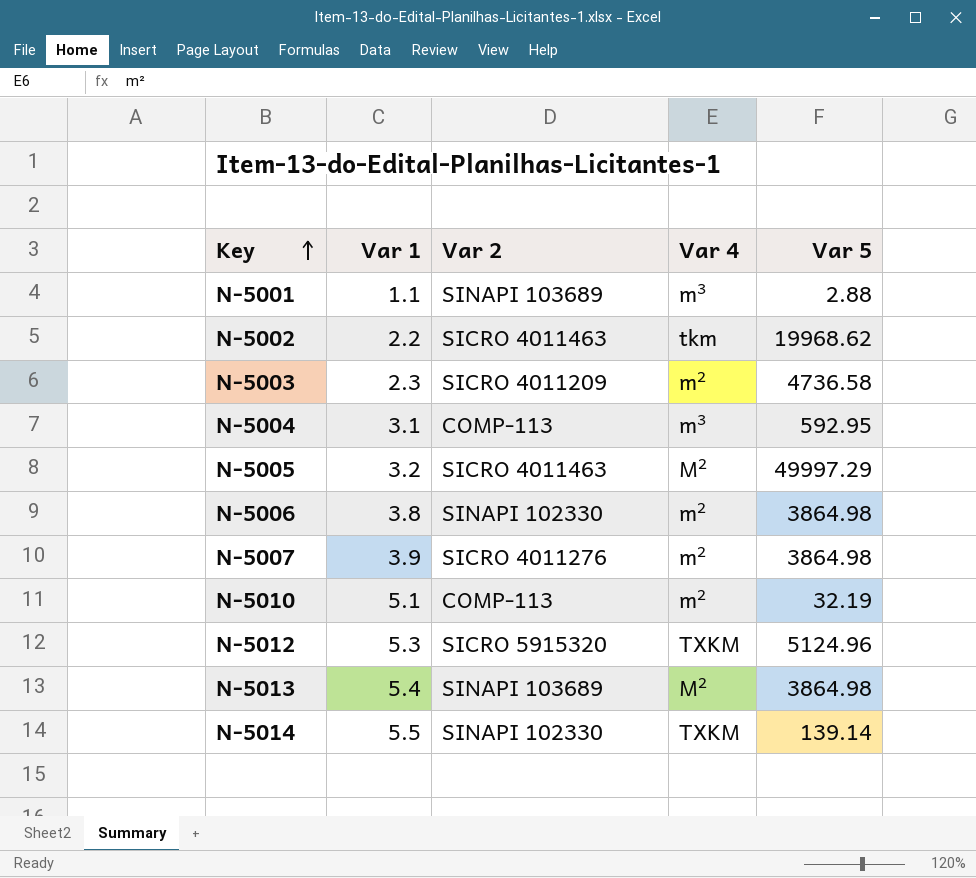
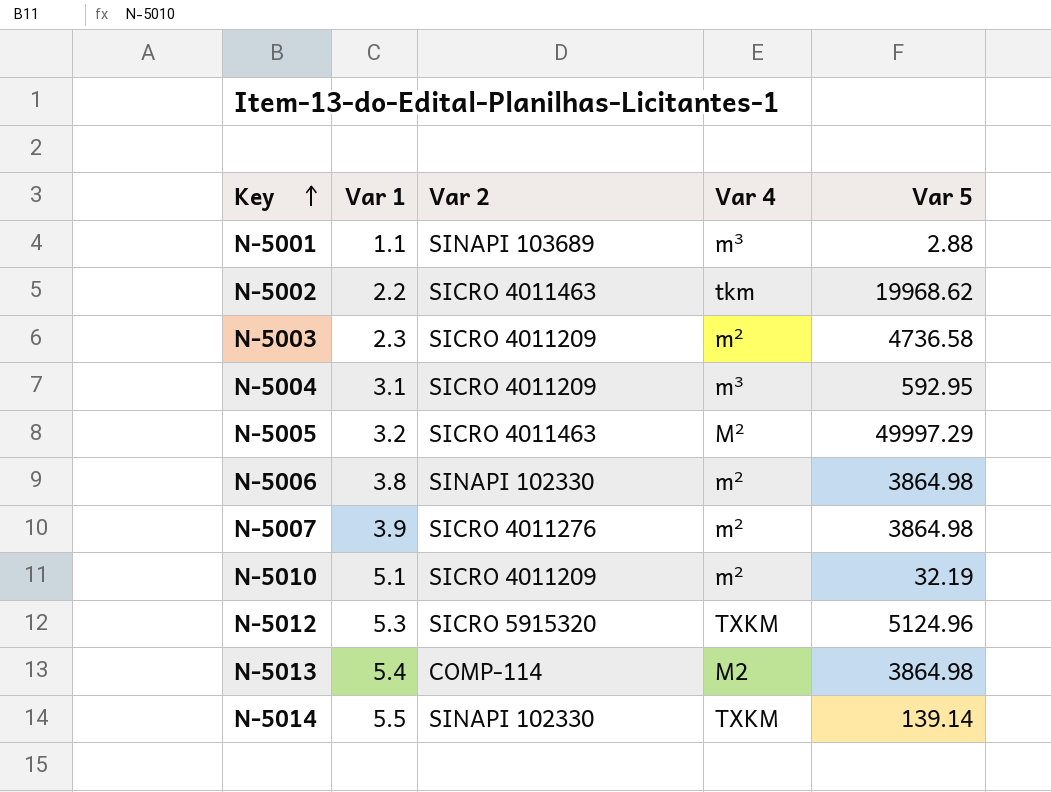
N-5004 | Var 2: COMP-113 -> SICRO 4011209
N-5010 | Var 2: COMP-113 -> SICRO 4011209
N-5013 | Var 2: SINAPI 103689 -> COMP-114
N-5013 | Var 4: M² -> M2

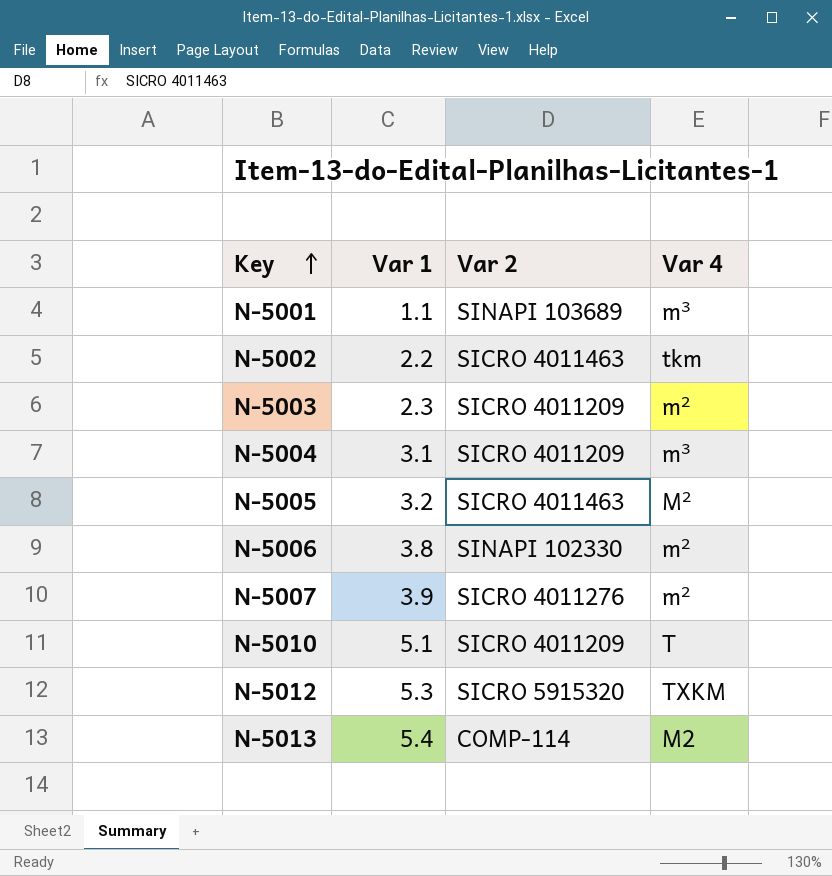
column Var 5 | position: 5 -> none
row N-5014: 5.5 | SINAPI 102330 | TXKM | 139.14 -> none
N-5010 | Var 4: m² -> T

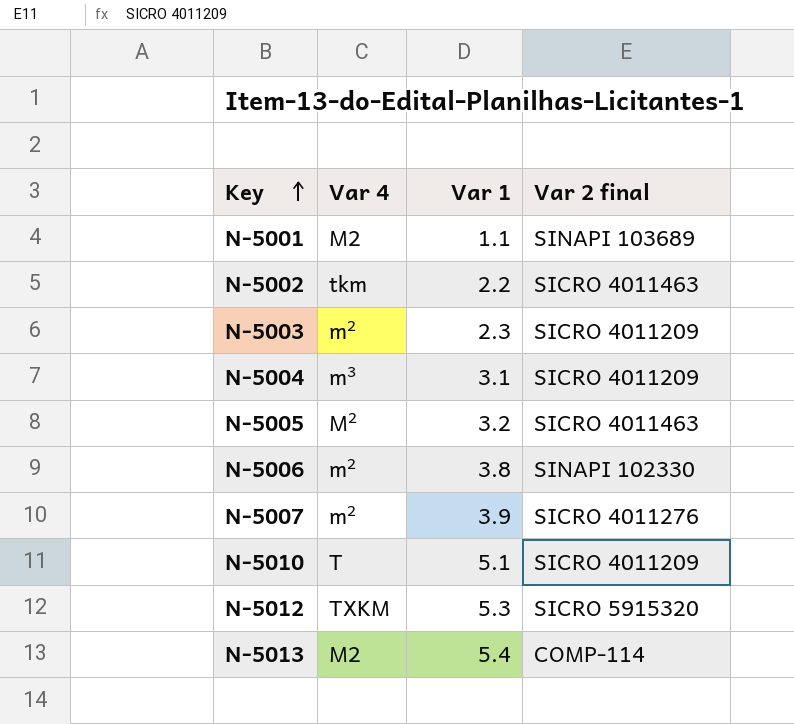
column Var 4 | position: 4 -> 2
column name: Var 2 -> Var 2 final
N-5001 | Var 4: m³ -> M2

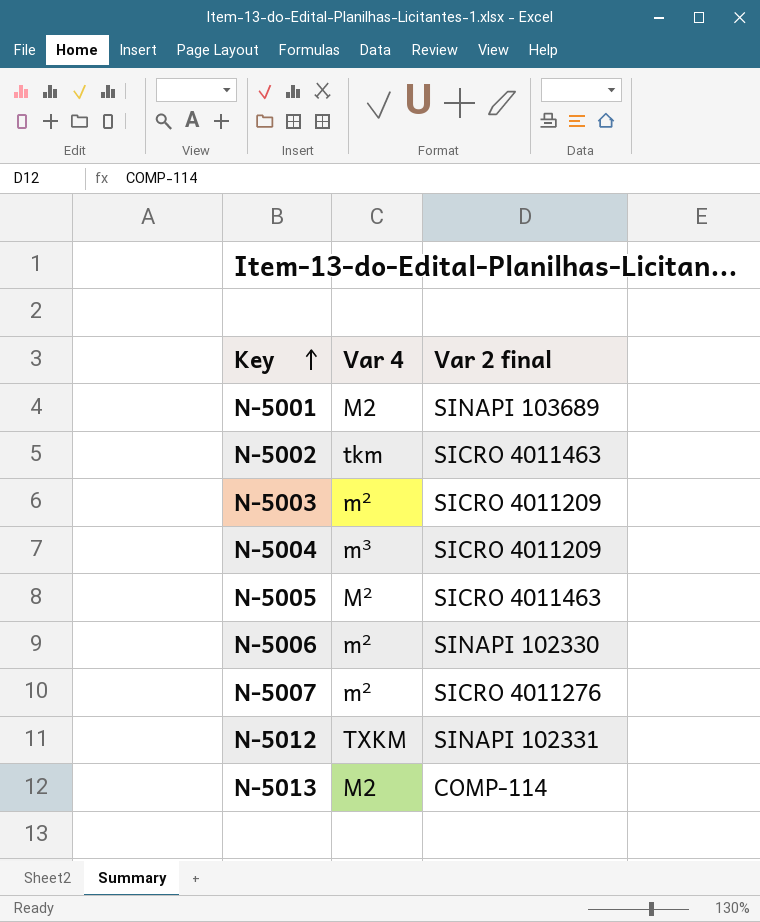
column Var 1 | position: 3 -> none
row N-5010: T | 5.1 | SICRO 4011209 -> none
N-5012 | Var 2 final: SICRO 5915320 -> SINAPI 102331

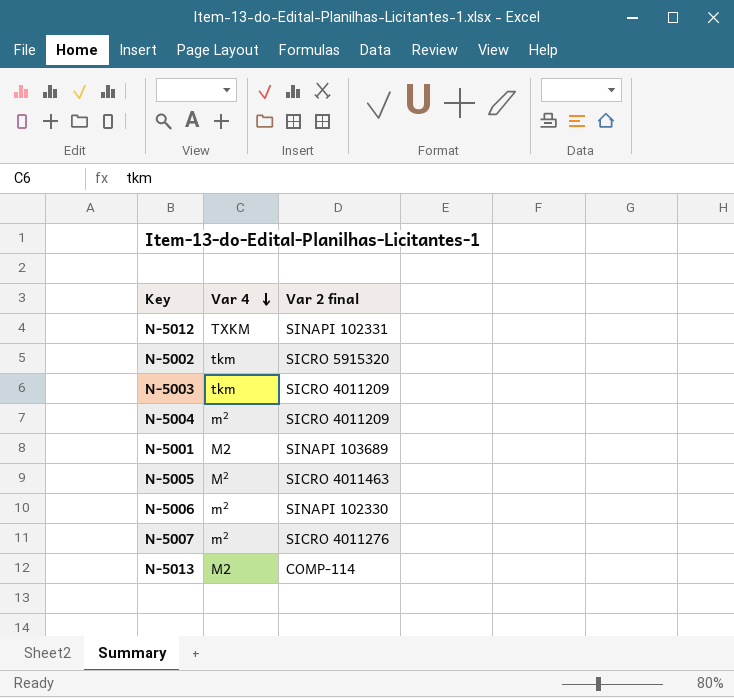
row order: Key ascending -> Var 4 descending
N-5002 | Var 2 final: SICRO 4011463 -> SICRO 5915320
N-5003 | Var 4: m² -> tkm
N-5004 | Var 4: m³ -> m²

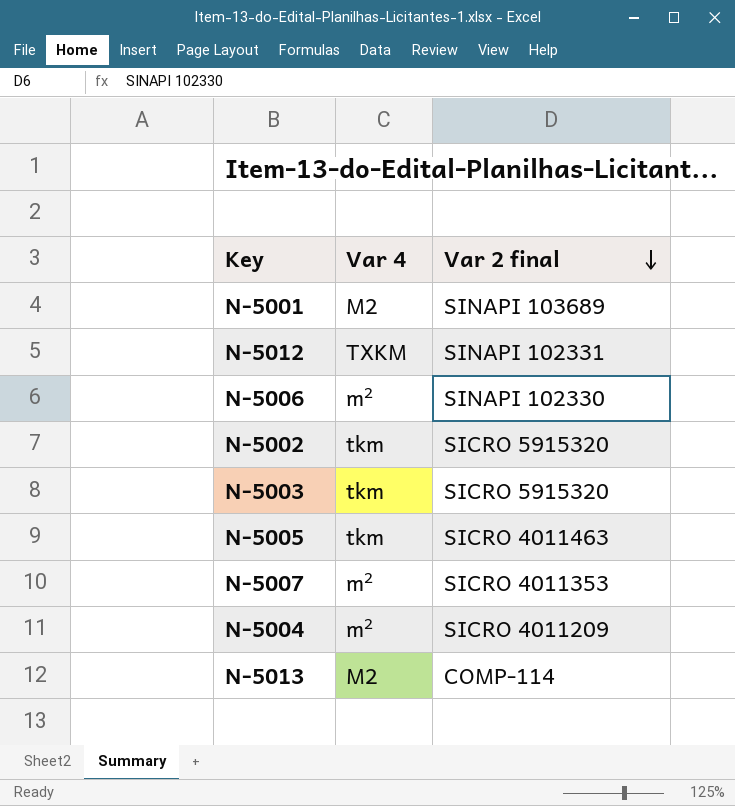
row order: Var 4 descending -> Var 2 final descending
N-5003 | Var 2 final: SICRO 4011209 -> SICRO 5915320
N-5005 | Var 4: M² -> tkm
N-5007 | Var 2 final: SICRO 4011276 -> SICRO 4011353

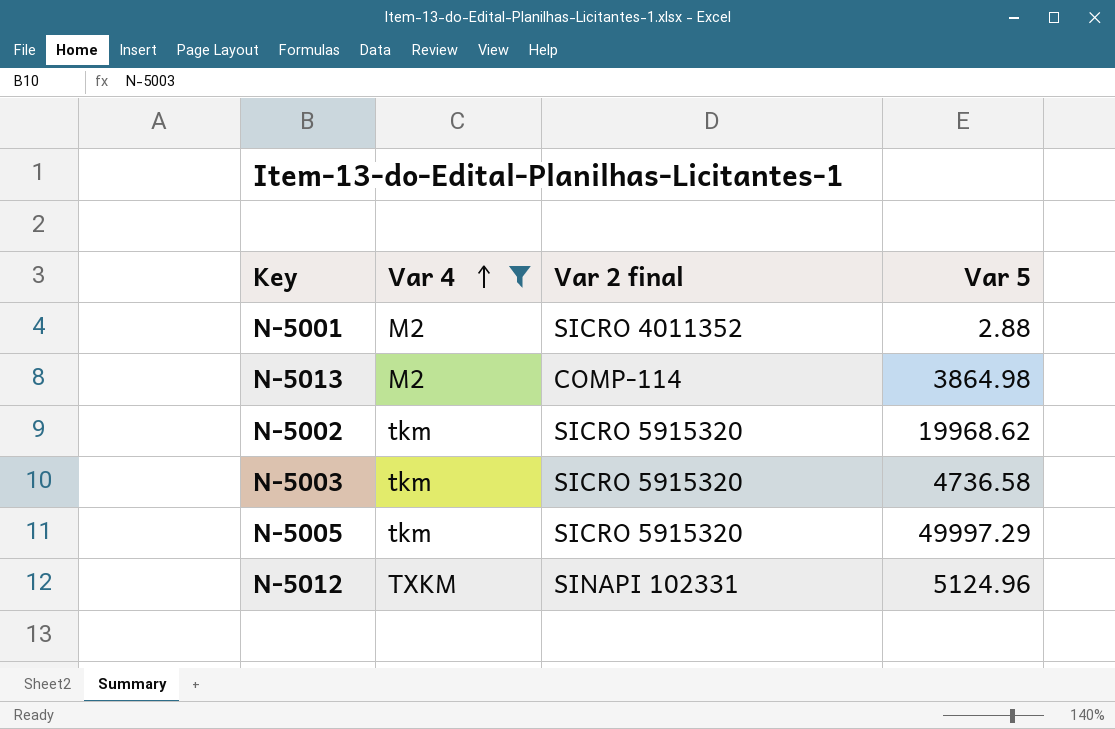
filter: none -> Var 4 != m²
row order: Var 2 final descending -> Var 4 ascending
column Var 5 | position: none -> 4
N-5001 | Var 2 final: SINAPI 103689 -> SICRO 4011352
N-5005 | Var 2 final: SICRO 4011463 -> SICRO 5915320

